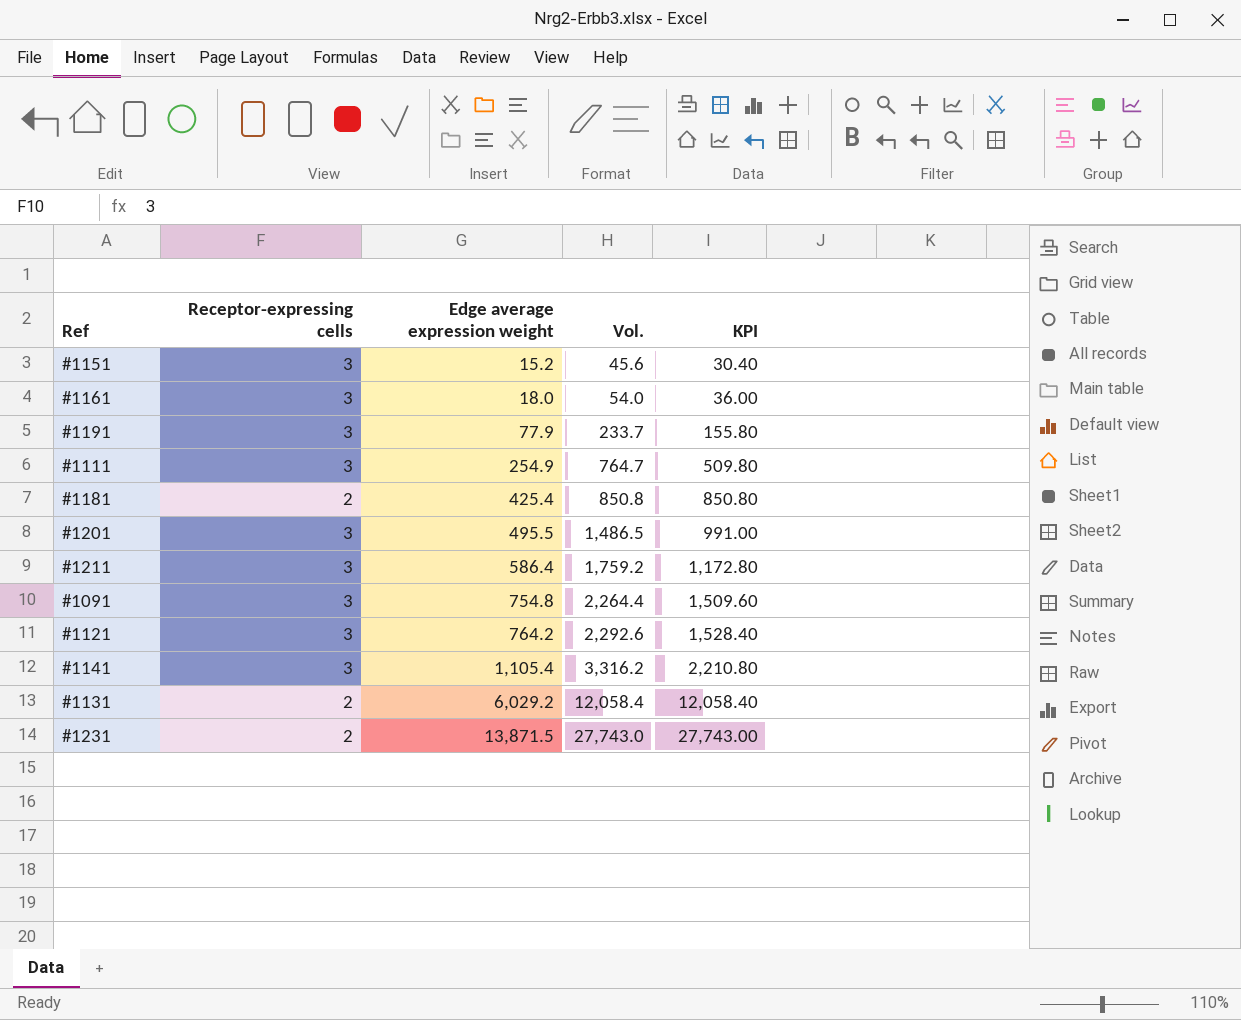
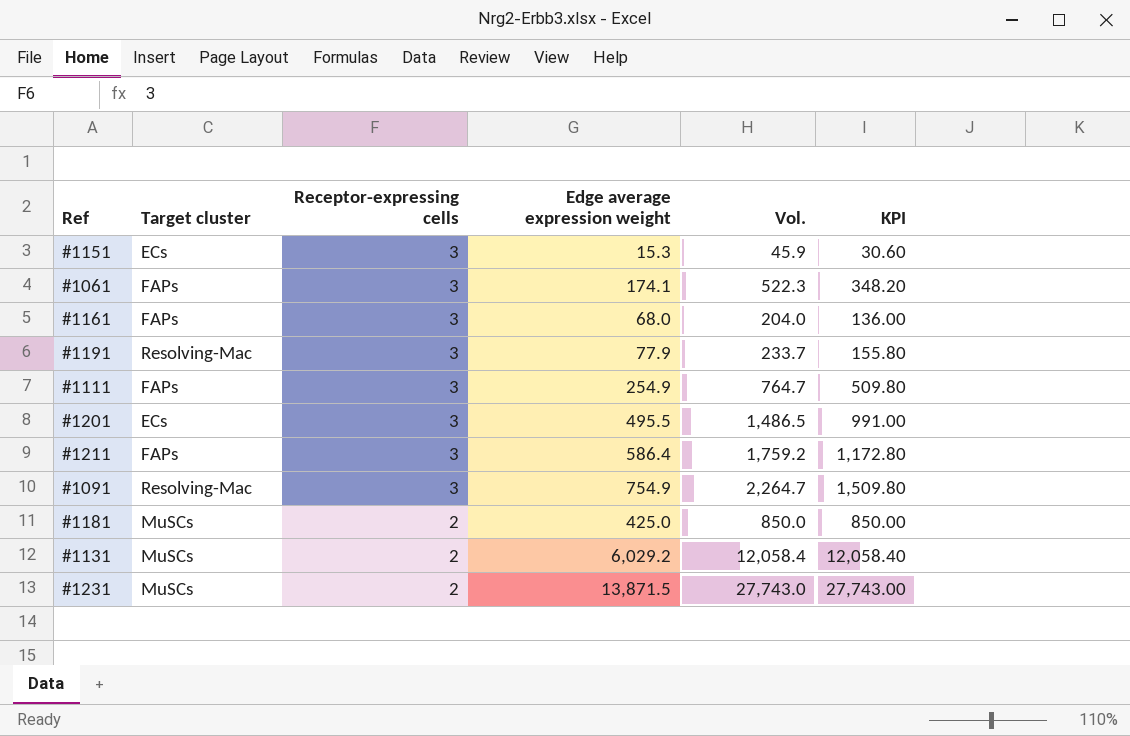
row order: Edge average expression weight ascending -> Receptor-expressing cells descending
column Target cluster | position: none -> 2
row #1121: 3 | 764.2 | 2,292.6 | 1,528.40 -> none
row #1141: 3 | 1,105.4 | 3,316.2 | 2,210.80 -> none
#1151 | Edge average expression weight: 15.2 -> 15.3
#1151 | Vol.: 45.6 -> 45.9
#1151 | KPI: 30.40 -> 30.60
row #1061: none -> FAPs | 3 | 174.1 | 522.3 | 348.20
#1161 | Edge average expression weight: 18.0 -> 68.0
#1161 | Vol.: 54.0 -> 204.0
#1161 | KPI: 36.00 -> 136.00
#1091 | Edge average expression weight: 754.8 -> 754.9
#1091 | Vol.: 2,264.4 -> 2,264.7
#1091 | KPI: 1,509.60 -> 1,509.80
#1181 | Edge average expression weight: 425.4 -> 425.0
#1181 | Vol.: 850.8 -> 850.0
#1181 | KPI: 850.80 -> 850.00

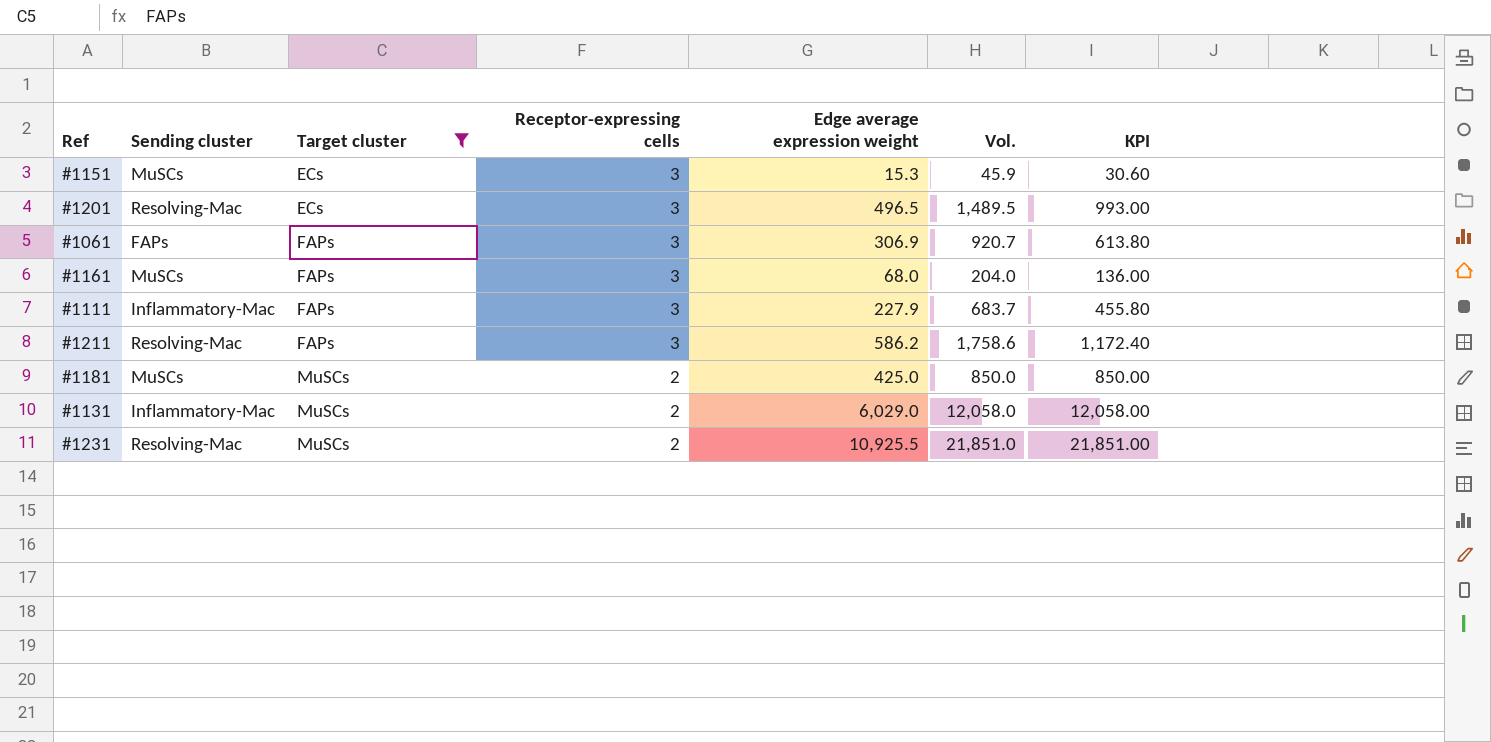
filter: none -> Target cluster != Resolving-Mac
row order: Receptor-expressing cells descending -> Target cluster ascending
column Sending cluster | position: none -> 2
#1201 | Edge average expression weight: 495.5 -> 496.5
#1201 | Vol.: 1,486.5 -> 1,489.5
#1201 | KPI: 991.00 -> 993.00
#1061 | Edge average expression weight: 174.1 -> 306.9
#1061 | Vol.: 522.3 -> 920.7
#1061 | KPI: 348.20 -> 613.80
#1111 | Edge average expression weight: 254.9 -> 227.9
#1111 | Vol.: 764.7 -> 683.7
#1111 | KPI: 509.80 -> 455.80
#1211 | Edge average expression weight: 586.4 -> 586.2
#1211 | Vol.: 1,759.2 -> 1,758.6
#1211 | KPI: 1,172.80 -> 1,172.40
#1131 | Edge average expression weight: 6,029.2 -> 6,029.0
#1131 | Vol.: 12,058.4 -> 12,058.0
#1131 | KPI: 12,058.40 -> 12,058.00
#1231 | Edge average expression weight: 13,871.5 -> 10,925.5
#1231 | Vol.: 27,743.0 -> 21,851.0
#1231 | KPI: 27,743.00 -> 21,851.00

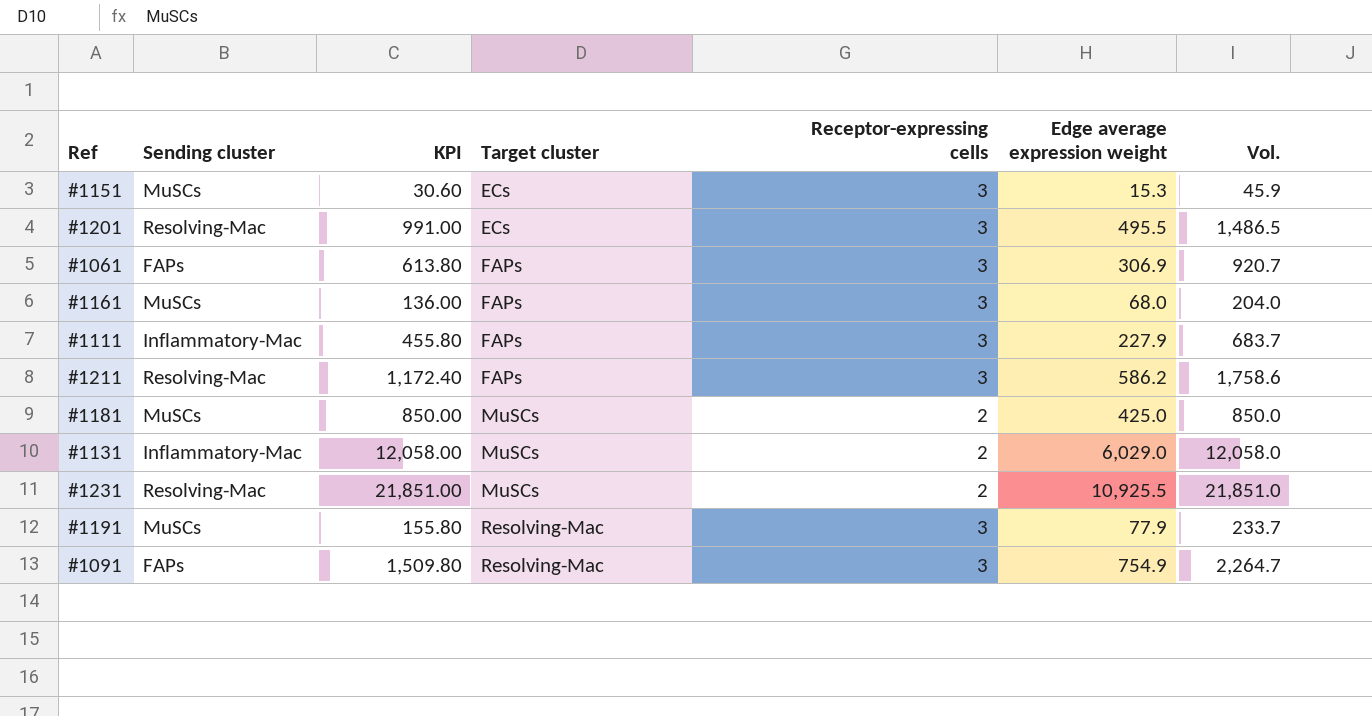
filter: Target cluster != Resolving-Mac -> none
column KPI | position: 7 -> 3
#1201 | KPI: 993.00 -> 991.00
#1201 | Edge average expression weight: 496.5 -> 495.5
#1201 | Vol.: 1,489.5 -> 1,486.5

